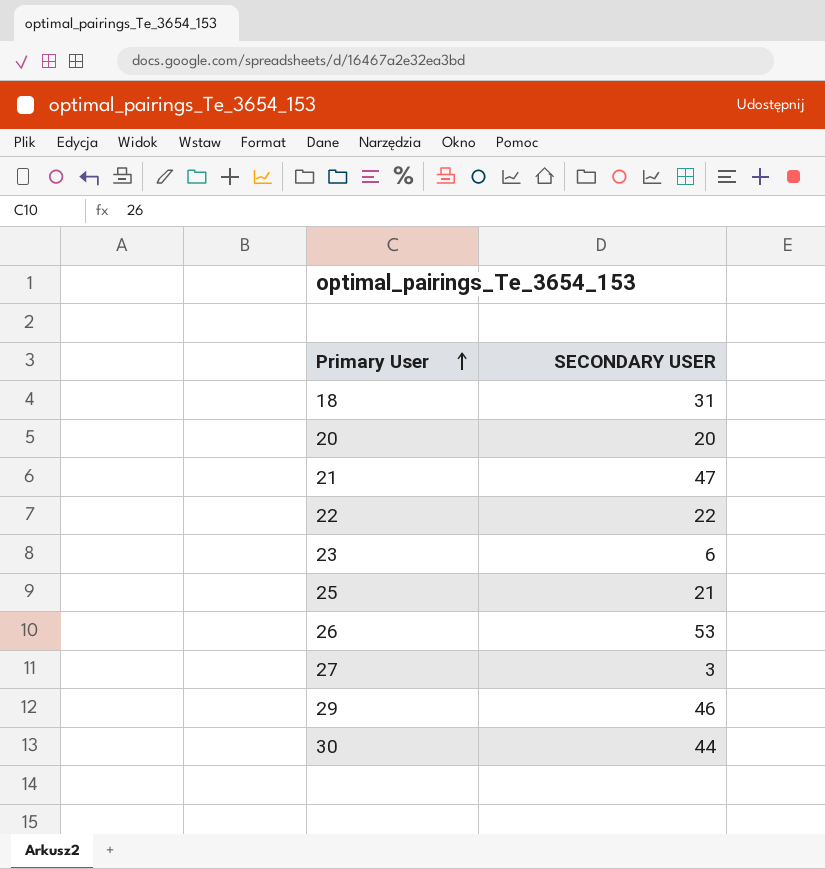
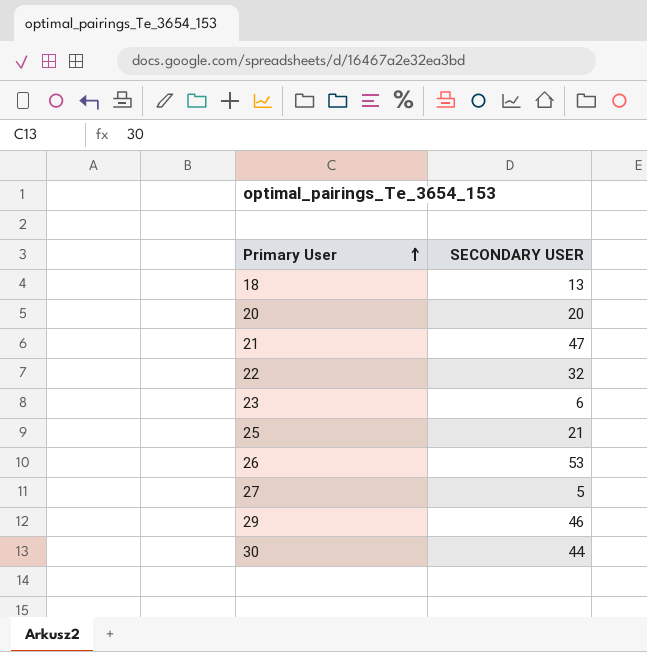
18 | SECONDARY USER: 31 -> 13
22 | SECONDARY USER: 22 -> 32
27 | SECONDARY USER: 3 -> 5

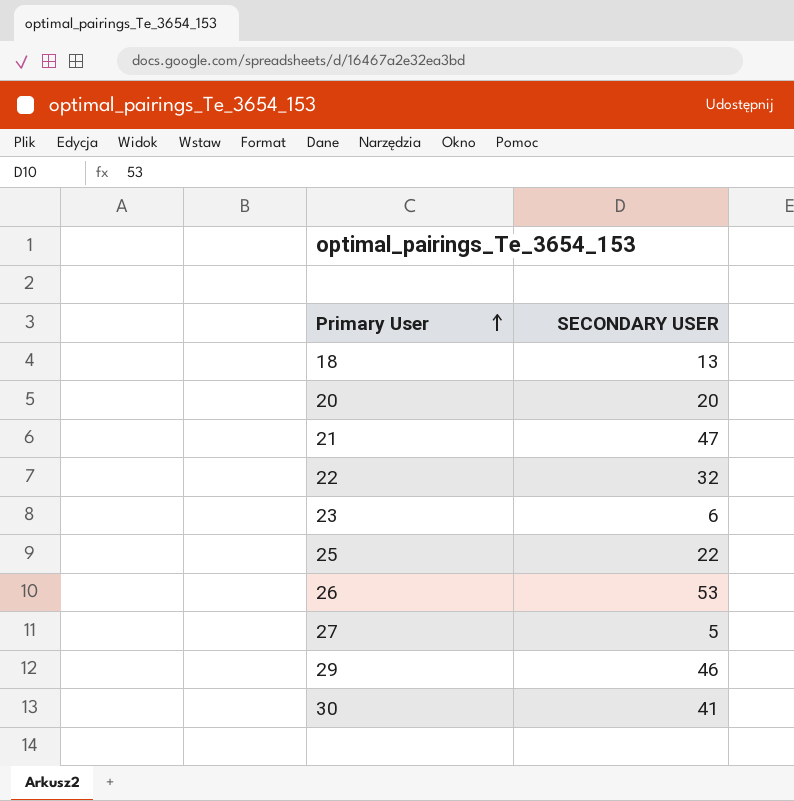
25 | SECONDARY USER: 21 -> 22
30 | SECONDARY USER: 44 -> 41

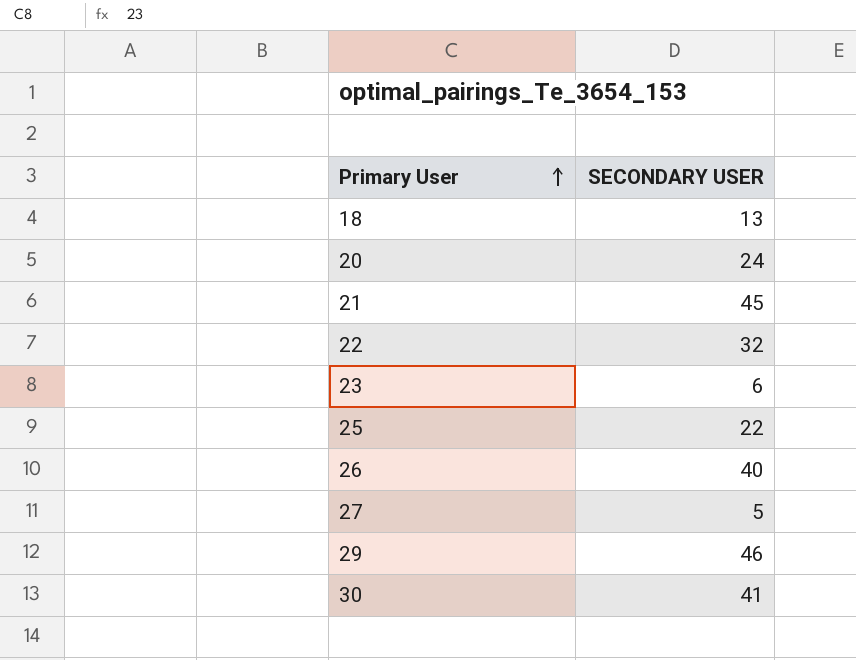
20 | SECONDARY USER: 20 -> 24
21 | SECONDARY USER: 47 -> 45
26 | SECONDARY USER: 53 -> 40

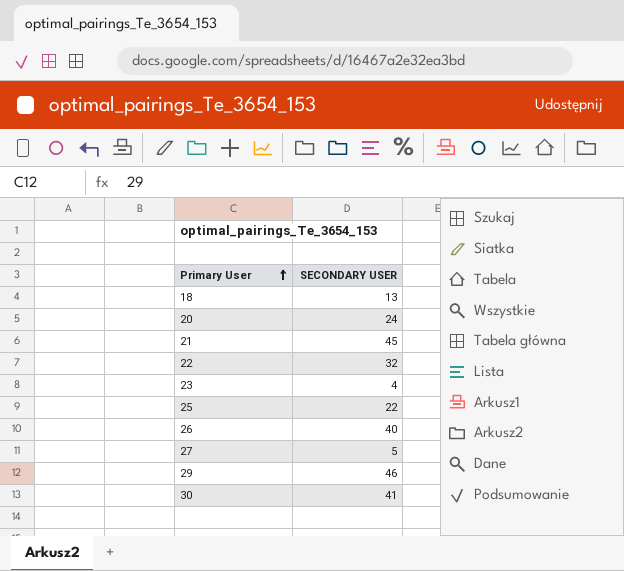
23 | SECONDARY USER: 6 -> 4

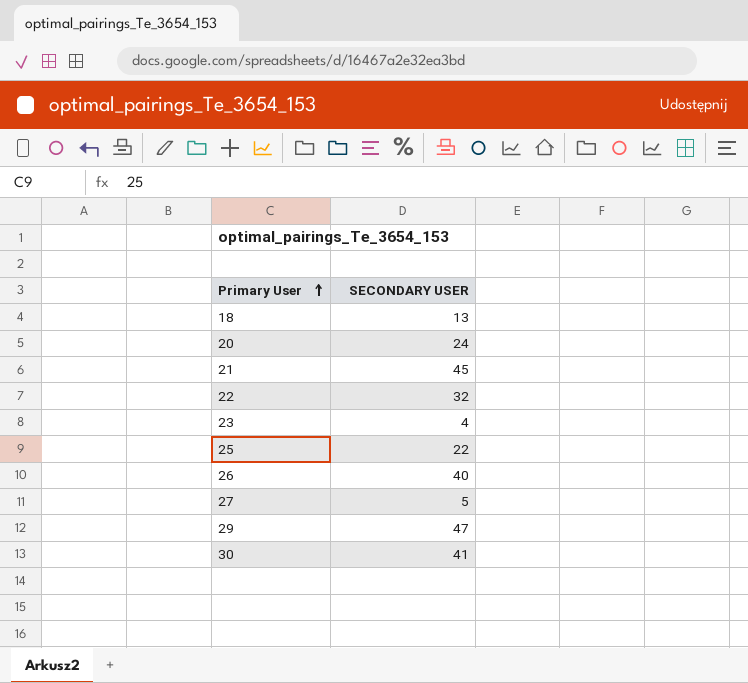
29 | SECONDARY USER: 46 -> 47

